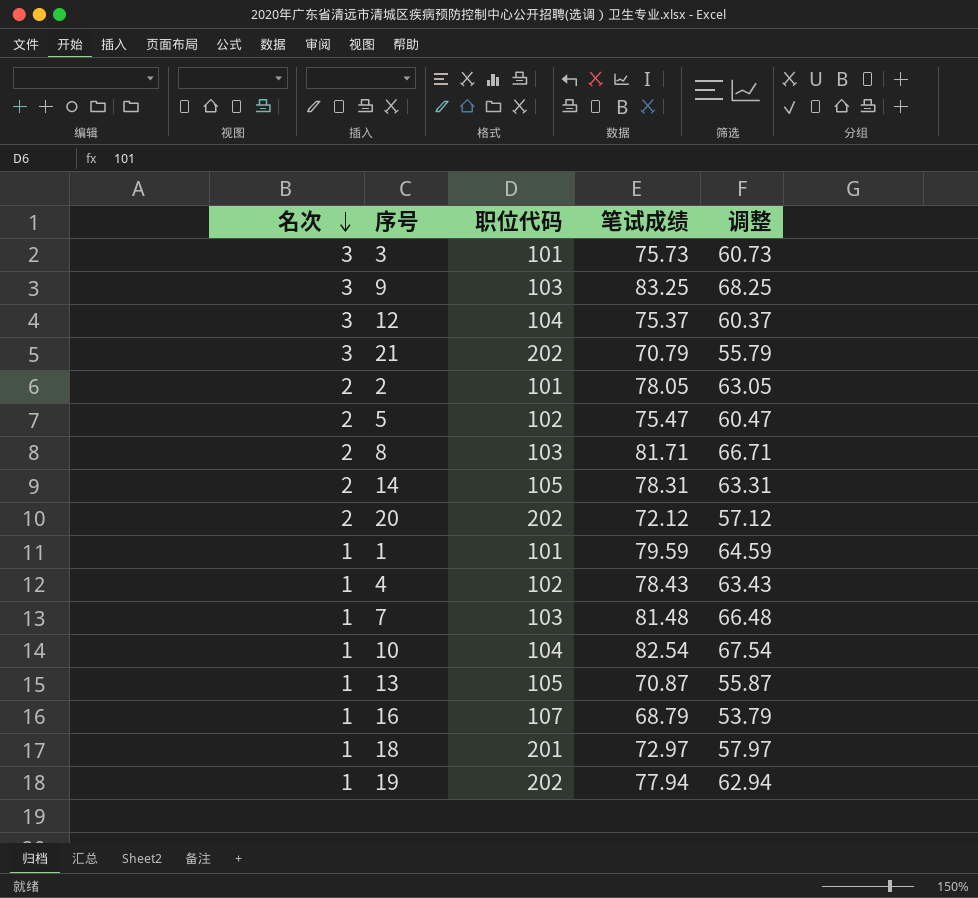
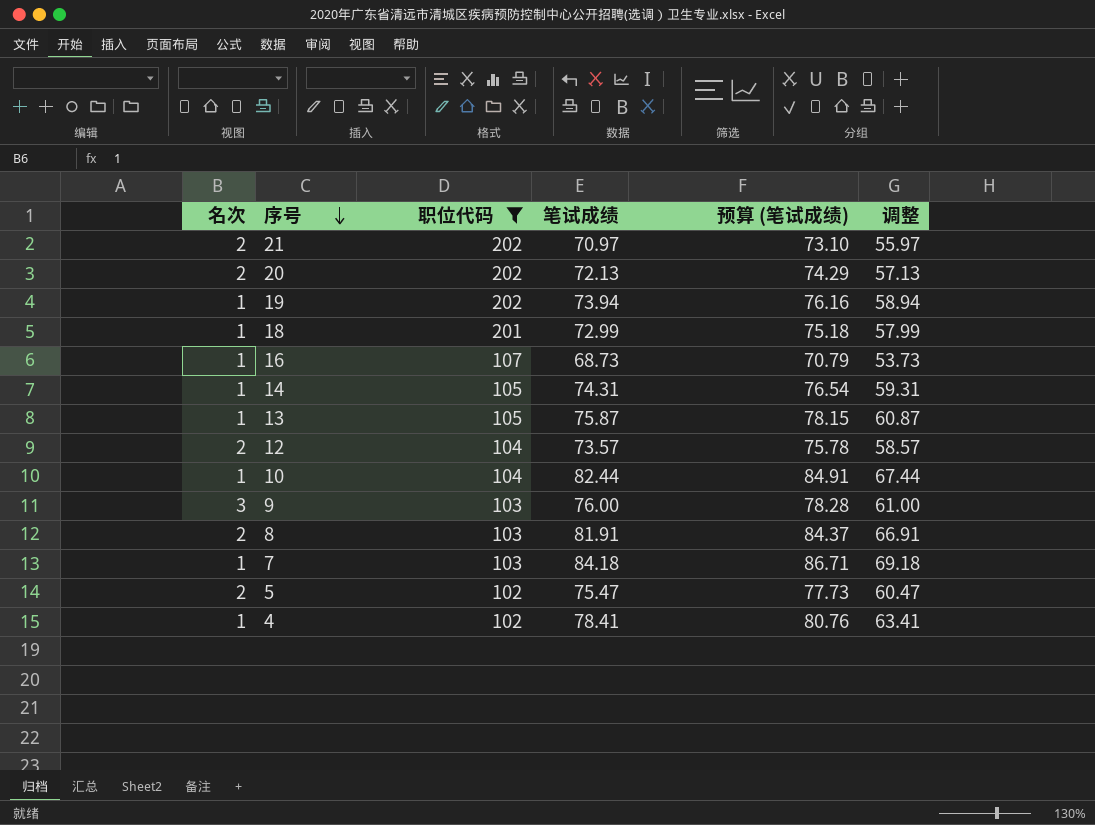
filter: none -> 职位代码 != 101
row order: 名次 descending -> 序号 descending
column 预算 (笔试成绩) | formula: none -> [笔试成绩] * 1.03
21 | 名次: 3 -> 2
21 | 笔试成绩: 70.79 -> 70.97
21 | 调整: 55.79 -> 55.97
20 | 笔试成绩: 72.12 -> 72.13
20 | 调整: 57.12 -> 57.13
19 | 笔试成绩: 77.94 -> 73.94
19 | 调整: 62.94 -> 58.94
18 | 笔试成绩: 72.97 -> 72.99
18 | 调整: 57.97 -> 57.99
16 | 笔试成绩: 68.79 -> 68.73
16 | 调整: 53.79 -> 53.73
14 | 名次: 2 -> 1
14 | 笔试成绩: 78.31 -> 74.31
14 | 调整: 63.31 -> 59.31
13 | 笔试成绩: 70.87 -> 75.87
13 | 调整: 55.87 -> 60.87
12 | 名次: 3 -> 2
12 | 笔试成绩: 75.37 -> 73.57
12 | 调整: 60.37 -> 58.57
10 | 笔试成绩: 82.54 -> 82.44
10 | 调整: 67.54 -> 67.44
9 | 笔试成绩: 83.25 -> 76.00
9 | 调整: 68.25 -> 61.00
8 | 笔试成绩: 81.71 -> 81.91
8 | 调整: 66.71 -> 66.91
7 | 笔试成绩: 81.48 -> 84.18
7 | 调整: 66.48 -> 69.18
4 | 笔试成绩: 78.43 -> 78.41
4 | 调整: 63.43 -> 63.41

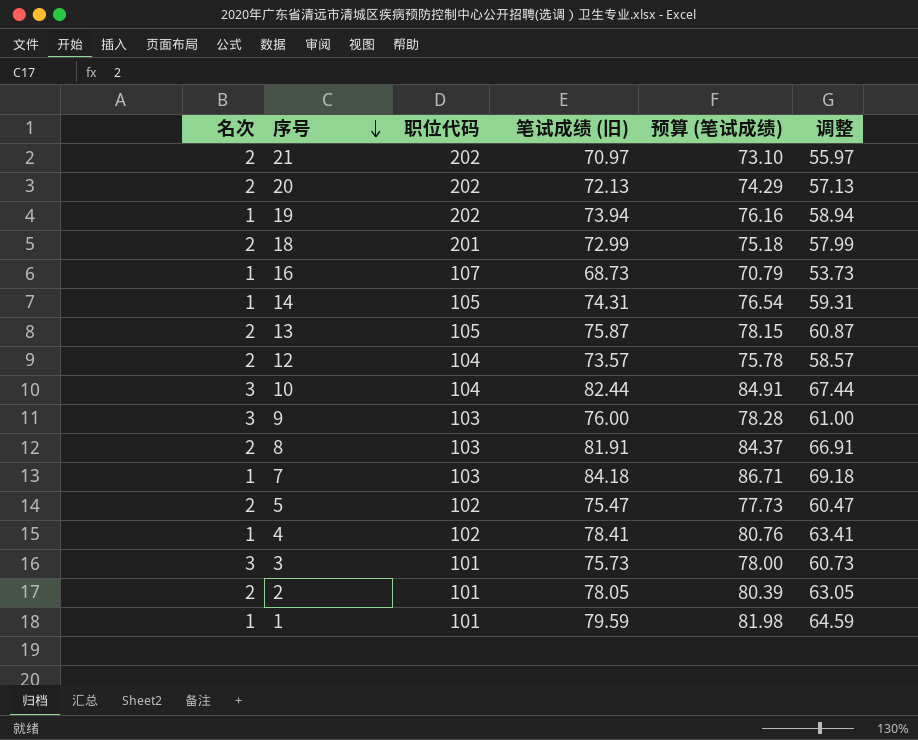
filter: 职位代码 != 101 -> none
column name: 笔试成绩 -> 笔试成绩 (旧)
18 | 名次: 1 -> 2
13 | 名次: 1 -> 2
10 | 名次: 1 -> 3

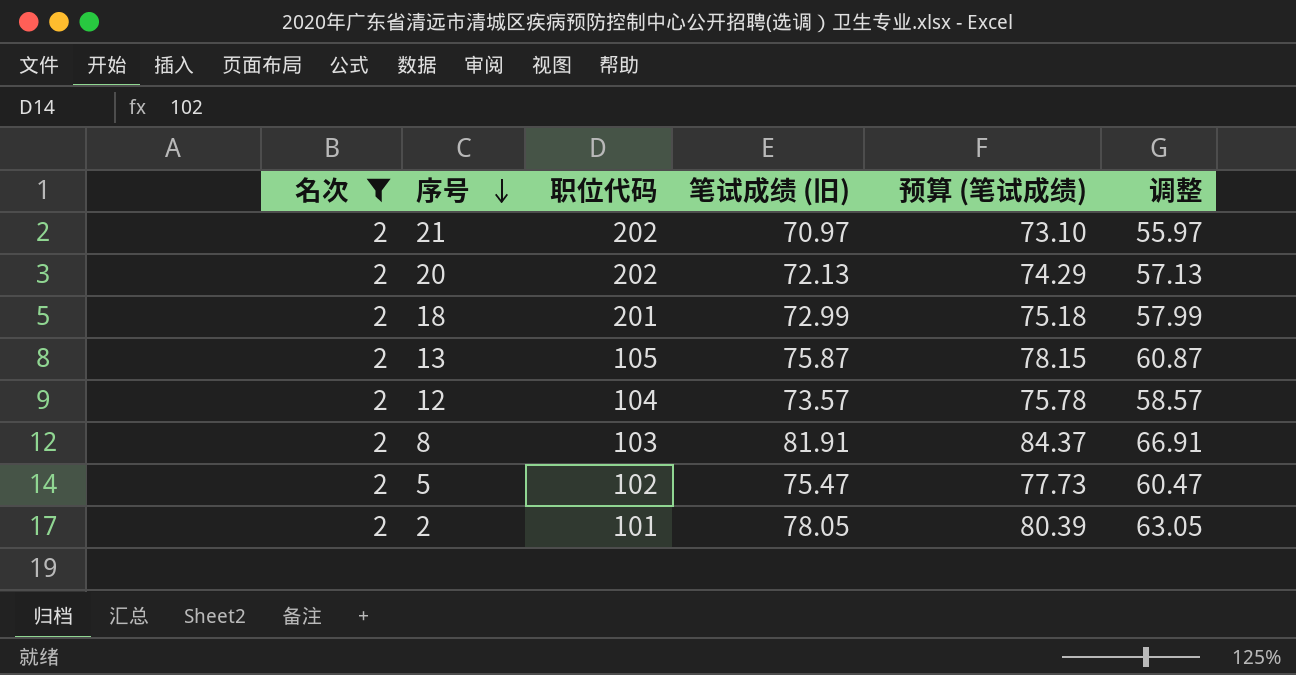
filter: none -> 名次 = 2

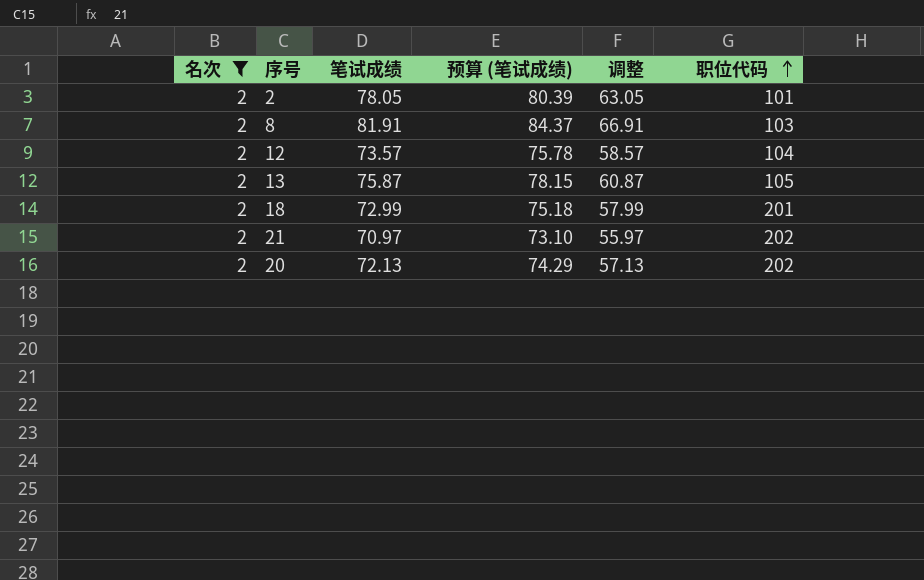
row order: 序号 descending -> 职位代码 ascending
column name: 笔试成绩 (旧) -> 笔试成绩
column 职位代码 | position: 3 -> 6
row 5: 2 | 102 | 75.47 | 77.73 | 60.47 -> none

